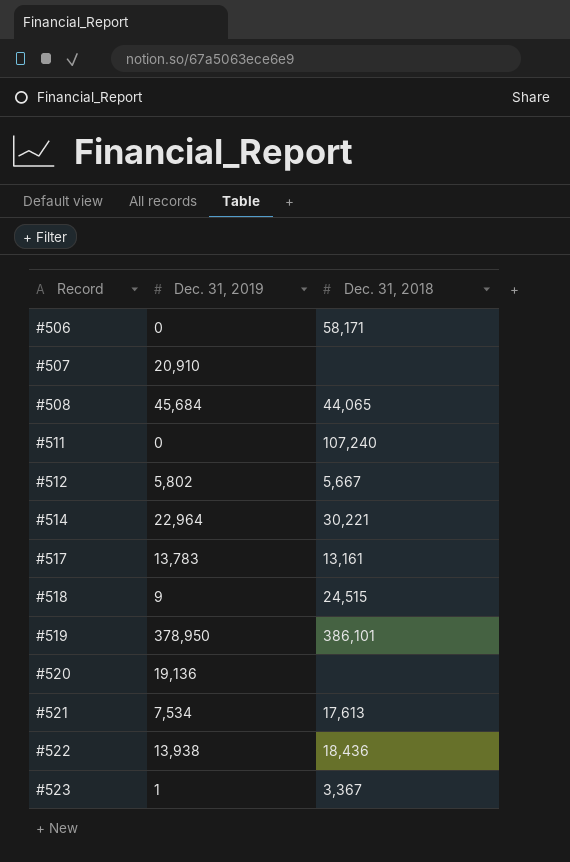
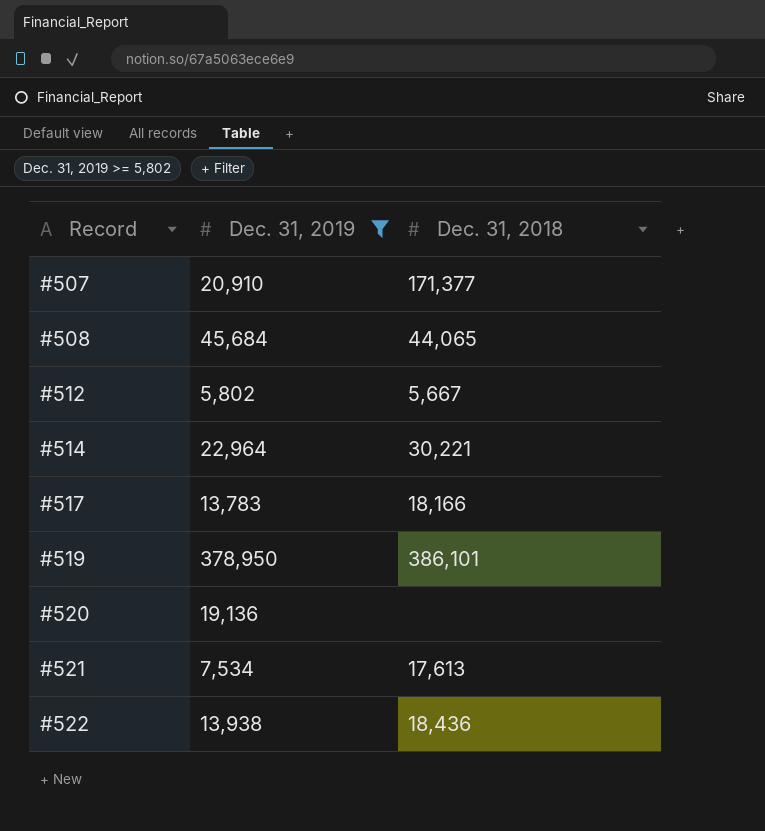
filter: none -> Dec. 31, 2019 >= 5,802
#507 | Dec. 31, 2018: none -> 171,377
#517 | Dec. 31, 2018: 13,161 -> 18,166

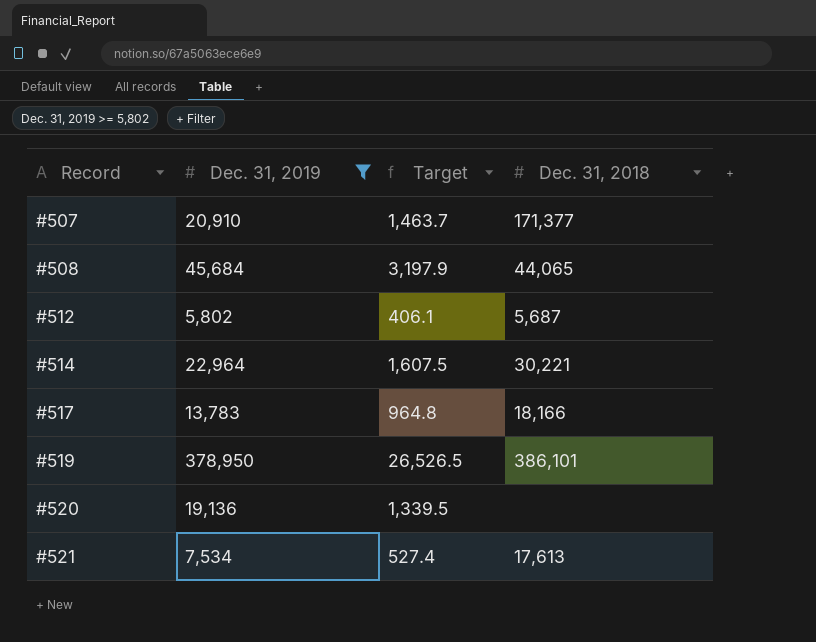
column Target | formula: none -> [Dec. 31, 2019] * 0.07
row #522: 13,938 | 18,436 -> none
#512 | Dec. 31, 2018: 5,667 -> 5,687

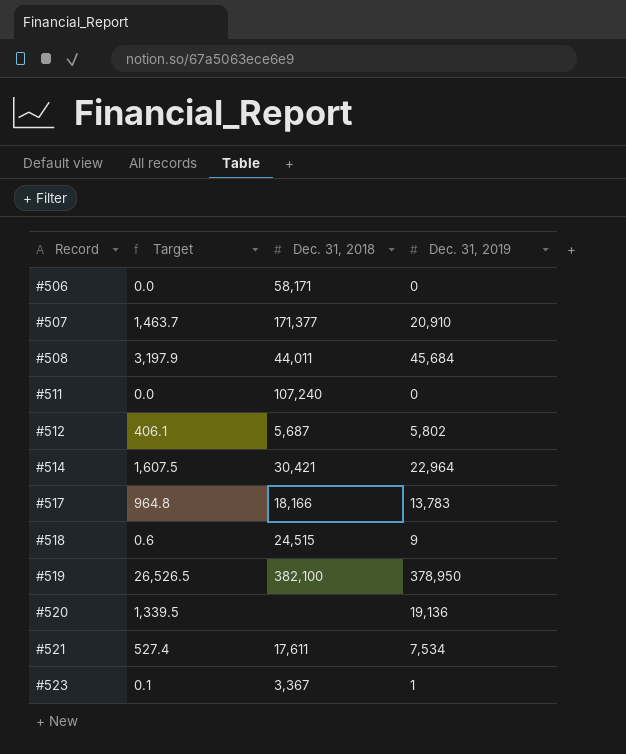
filter: Dec. 31, 2019 >= 5,802 -> none
column Dec. 31, 2019 | position: 2 -> 4
#508 | Dec. 31, 2018: 44,065 -> 44,011
#514 | Dec. 31, 2018: 30,221 -> 30,421
#519 | Dec. 31, 2018: 386,101 -> 382,100
#521 | Dec. 31, 2018: 17,613 -> 17,611

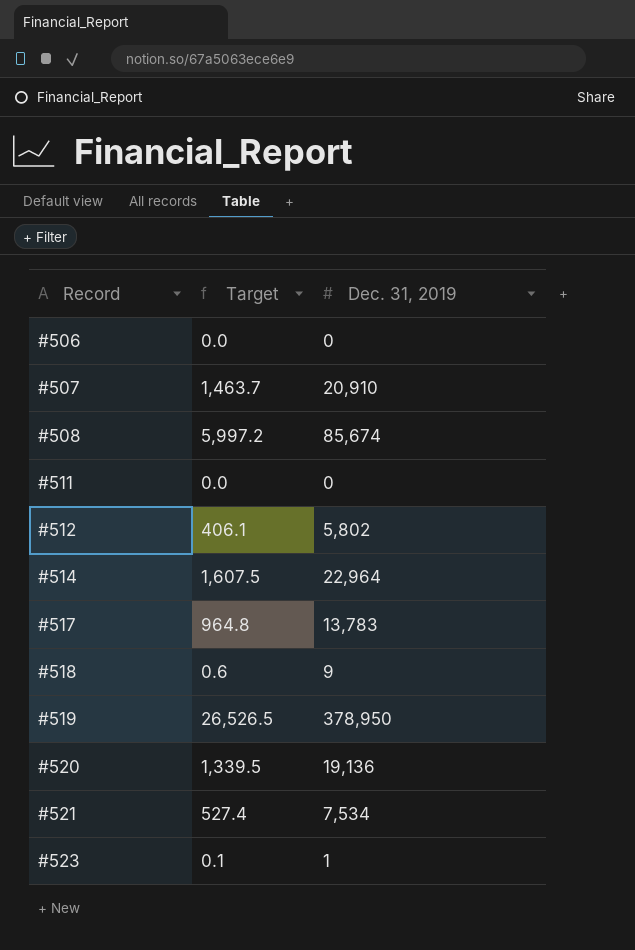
column Dec. 31, 2018 | position: 3 -> none
#508 | Target: 3,197.9 -> 5,997.2
#508 | Dec. 31, 2019: 45,684 -> 85,674

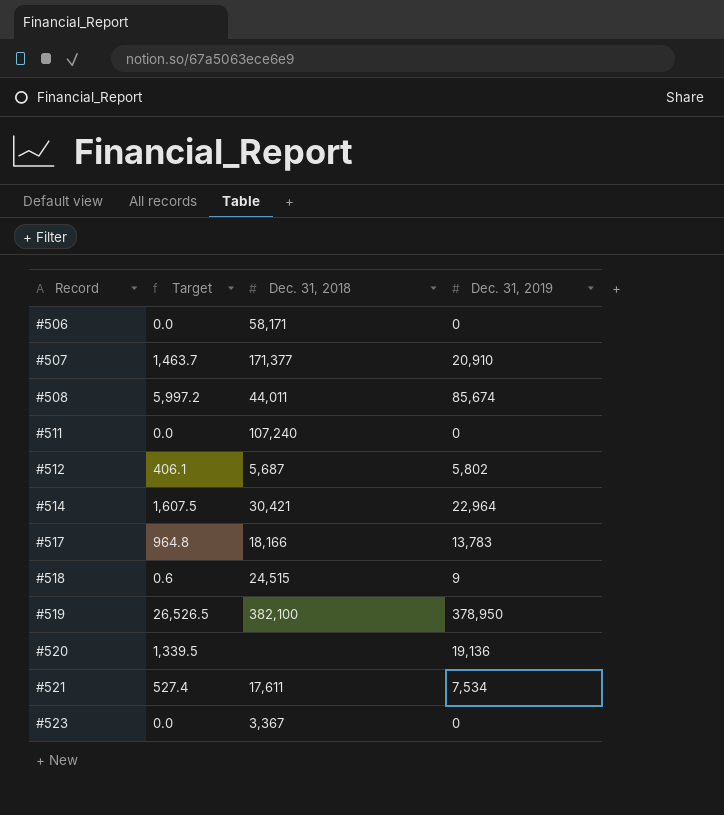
column Dec. 31, 2018 | position: none -> 3
#523 | Target: 0.1 -> 0.0
#523 | Dec. 31, 2019: 1 -> 0

